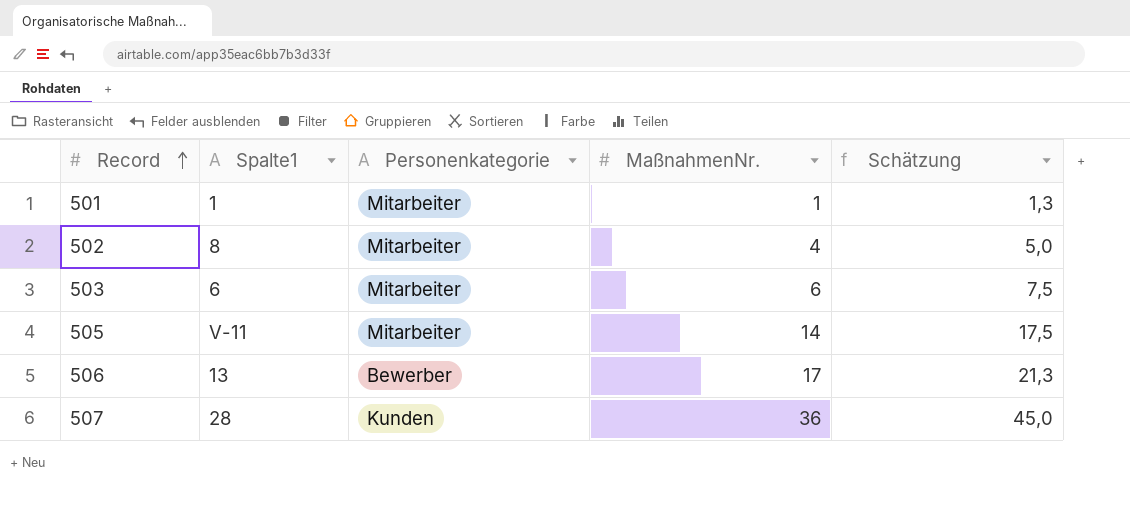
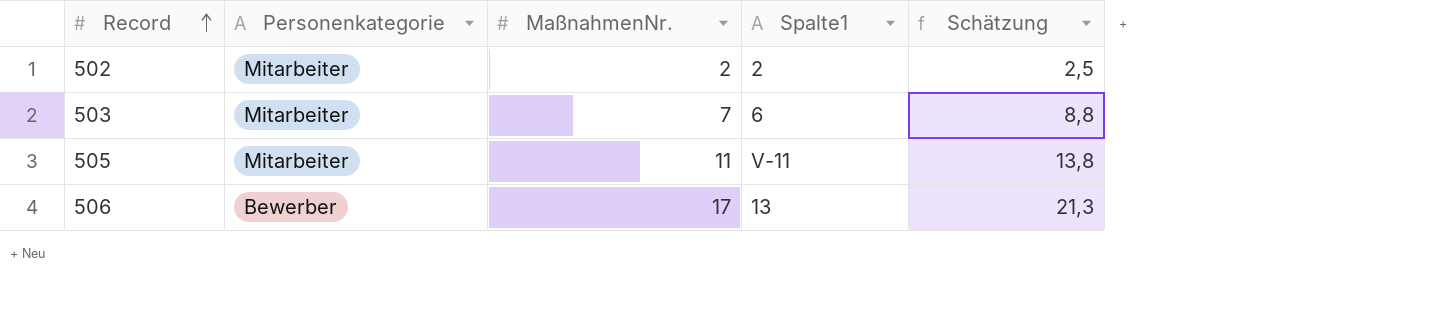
column Spalte1 | position: 2 -> 4
row 501: 1 | Mitarbeiter | 1 | 1,3 -> none
row 507: 28 | Kunden | 36 | 45,0 -> none
502 | MaßnahmenNr.: 4 -> 2
502 | Spalte1: 8 -> 2
502 | Schätzung: 5,0 -> 2,5
503 | MaßnahmenNr.: 6 -> 7
503 | Schätzung: 7,5 -> 8,8
505 | MaßnahmenNr.: 14 -> 11
505 | Schätzung: 17,5 -> 13,8

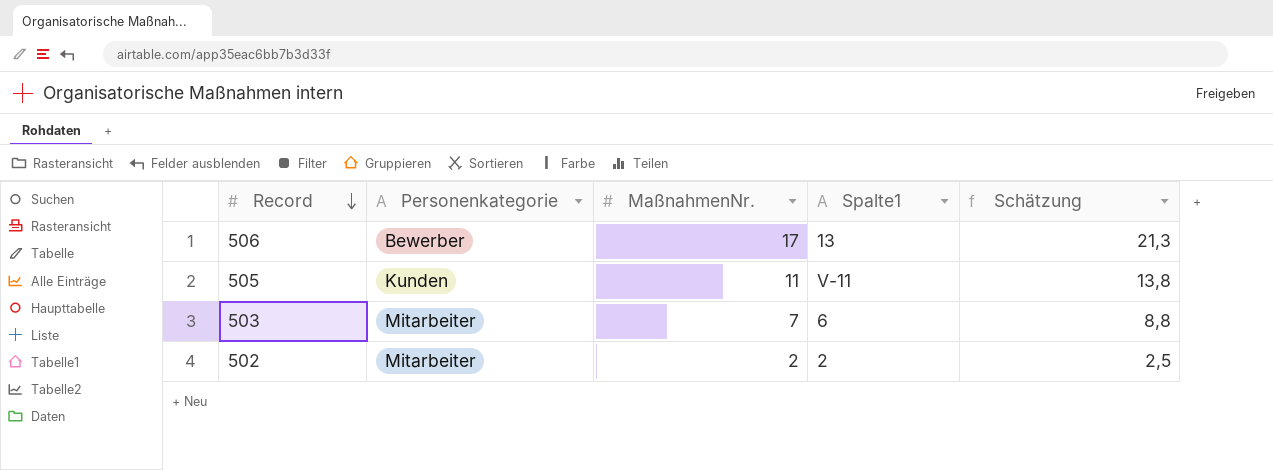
row order: Record ascending -> Record descending
505 | Personenkategorie: Mitarbeiter -> Kunden

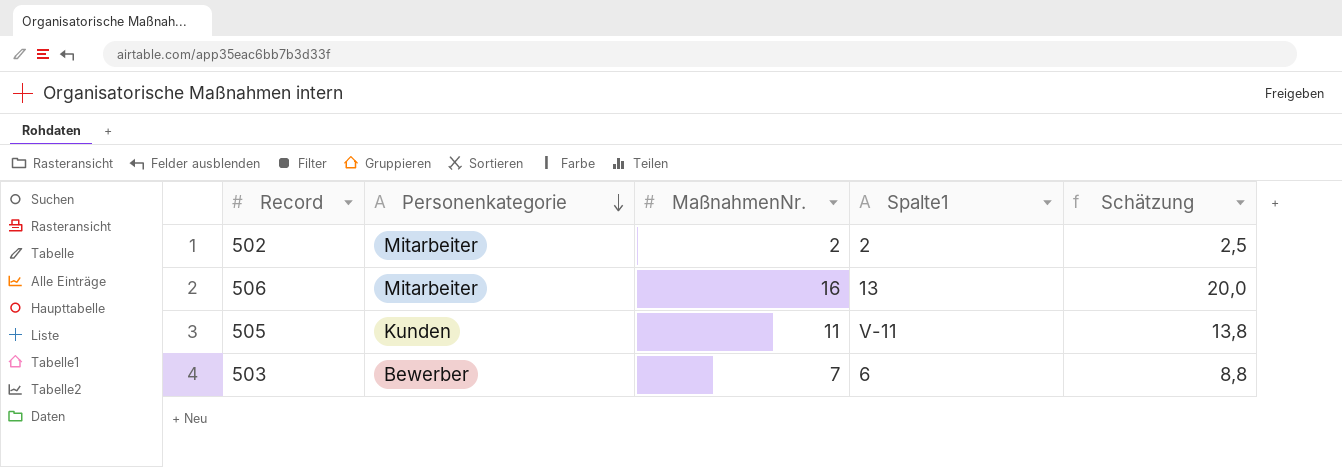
row order: Record descending -> Personenkategorie descending
506 | Personenkategorie: Bewerber -> Mitarbeiter
506 | MaßnahmenNr.: 17 -> 16
506 | Schätzung: 21,3 -> 20,0
503 | Personenkategorie: Mitarbeiter -> Bewerber

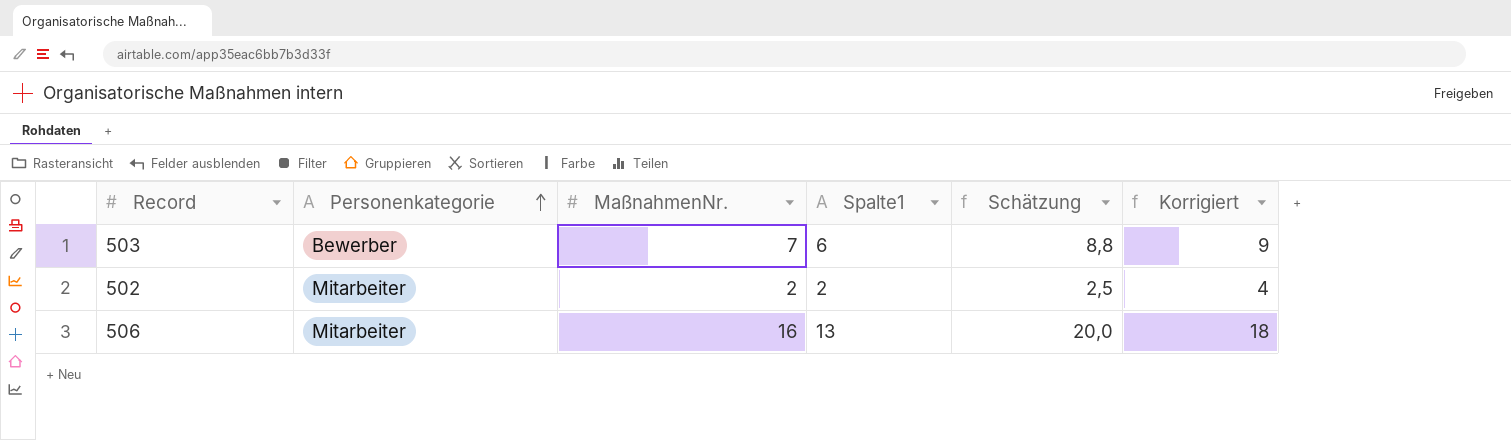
row order: Personenkategorie descending -> Personenkategorie ascending
column Korrigiert | formula: none -> [MaßnahmenNr.] + 2
row 505: Kunden | 11 | V-11 | 13,8 -> none

